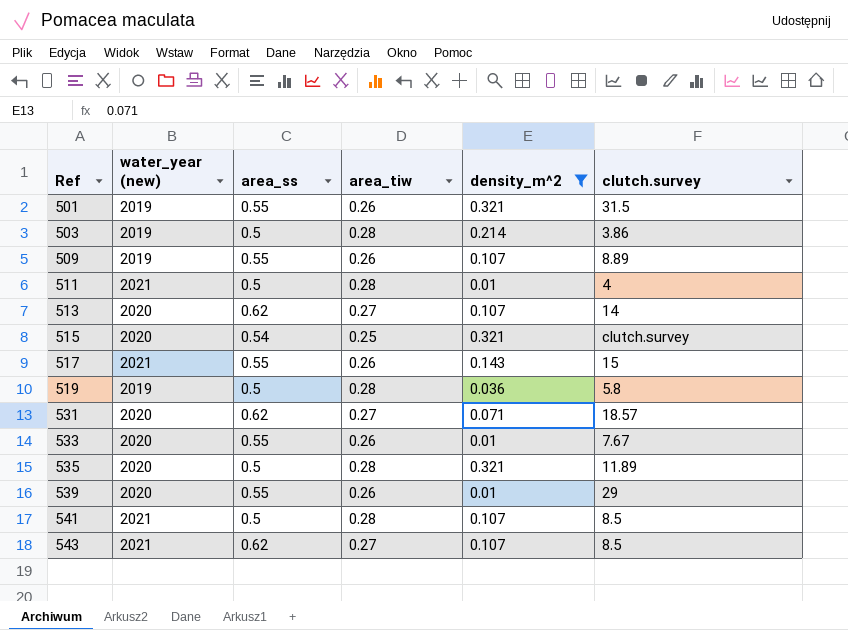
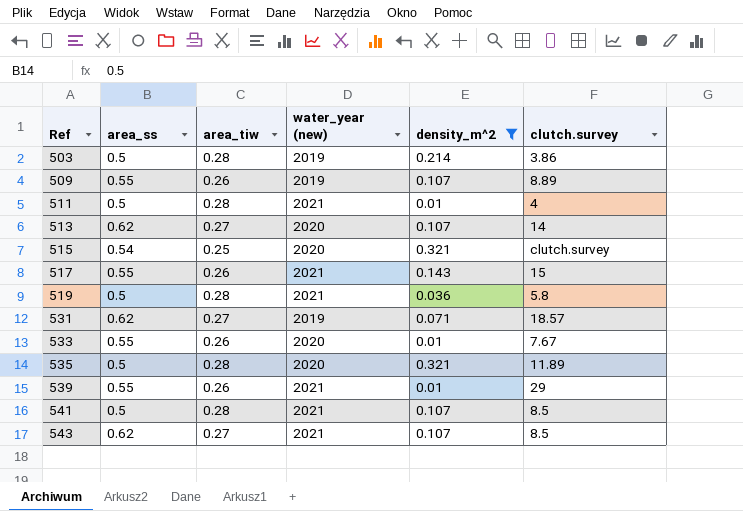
column water_year (new) | position: 2 -> 4
row 501: 2019 | 0.55 | 0.26 | 0.321 | 31.5 -> none
519 | water_year (new): 2019 -> 2021
531 | water_year (new): 2020 -> 2019
539 | water_year (new): 2020 -> 2021

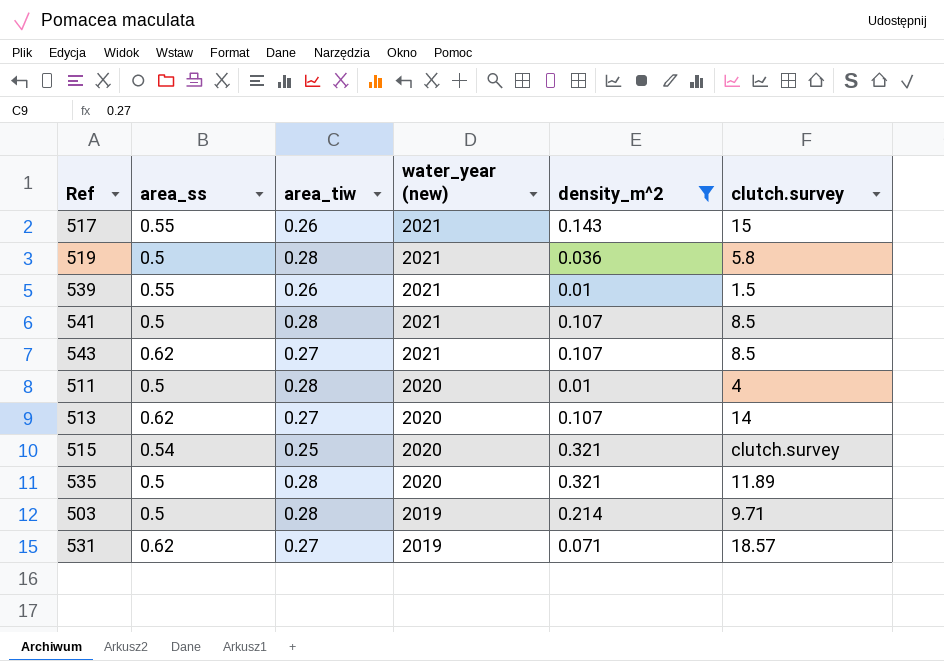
row order: Ref ascending -> water_year (new) descending
row 509: 0.55 | 0.26 | 2019 | 0.107 | 8.89 -> none
row 533: 0.55 | 0.26 | 2020 | 0.01 | 7.67 -> none
539 | clutch.survey: 29 -> 1.5
511 | water_year (new): 2021 -> 2020
503 | clutch.survey: 3.86 -> 9.71

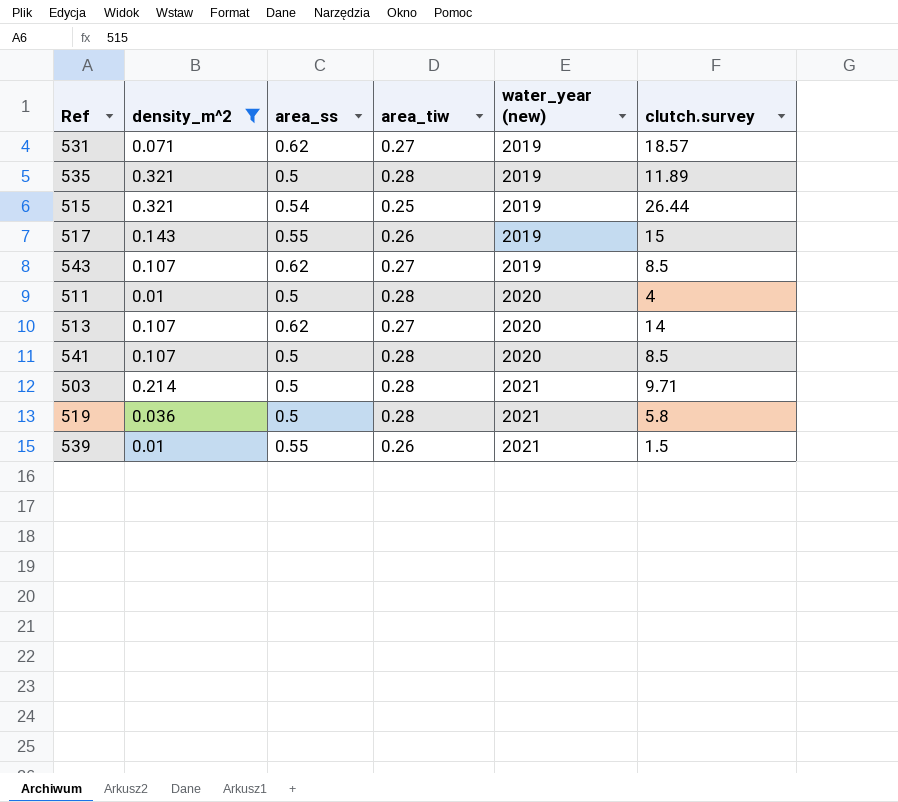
row order: water_year (new) descending -> water_year (new) ascending
column density_m^2 | position: 5 -> 2
535 | water_year (new): 2020 -> 2019
515 | water_year (new): 2020 -> 2019
515 | clutch.survey: clutch.survey -> 26.44
517 | water_year (new): 2021 -> 2019
543 | water_year (new): 2021 -> 2019
541 | water_year (new): 2021 -> 2020
503 | water_year (new): 2019 -> 2021

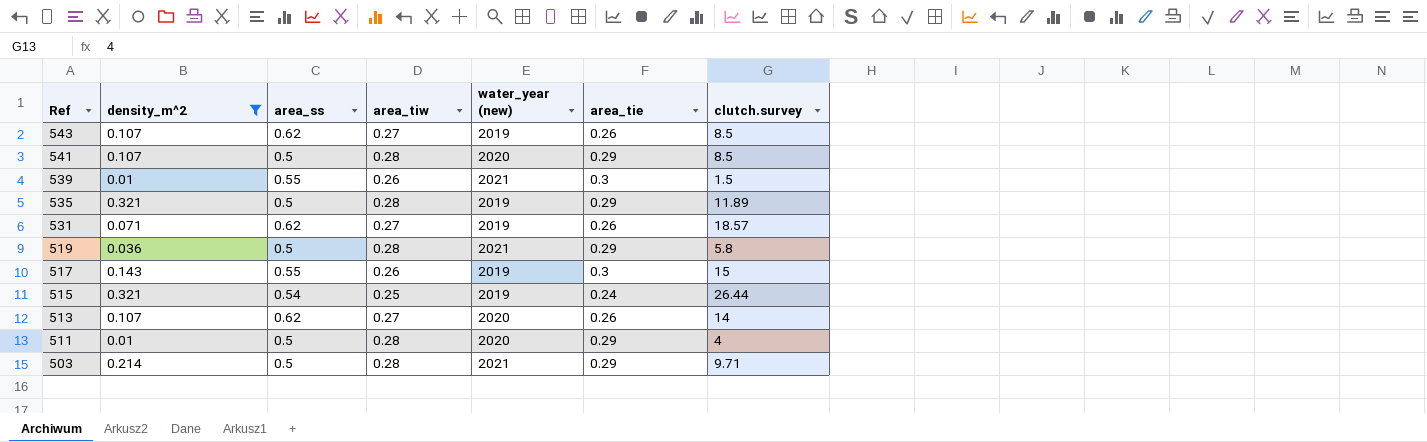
row order: water_year (new) ascending -> Ref descending
column area_tie | position: none -> 6

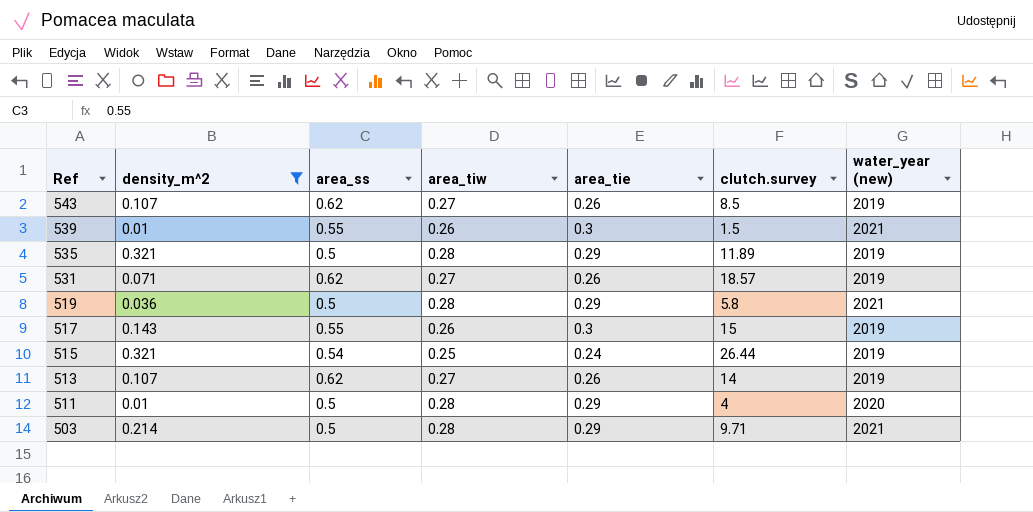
column water_year (new) | position: 5 -> 7
row 541: 0.107 | 0.5 | 0.28 | 2020 | 0.29 | 8.5 -> none
513 | water_year (new): 2020 -> 2019

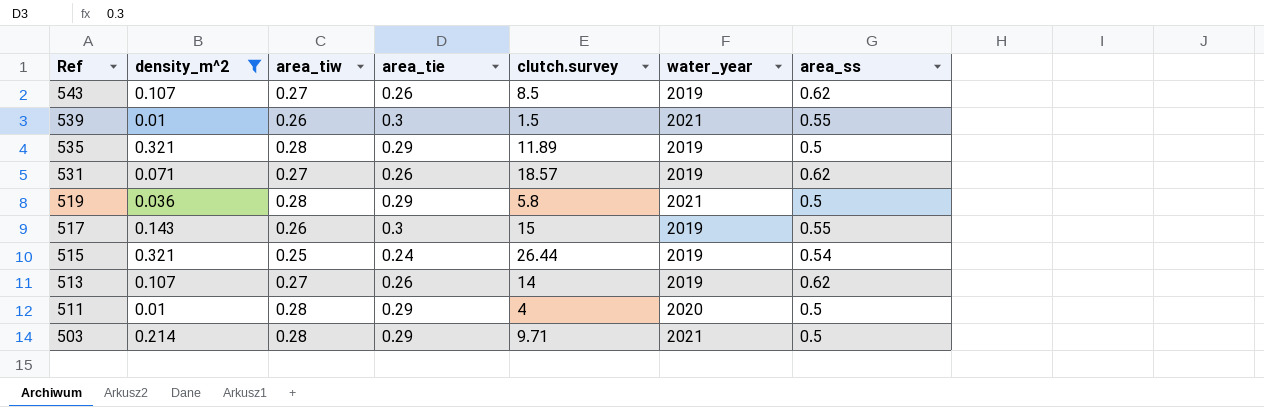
column name: water_year (new) -> water_year
column area_ss | position: 3 -> 7

